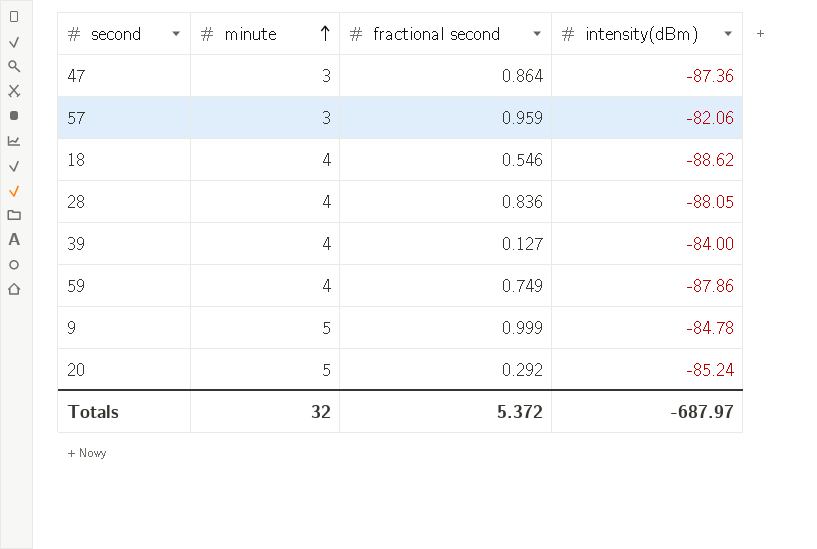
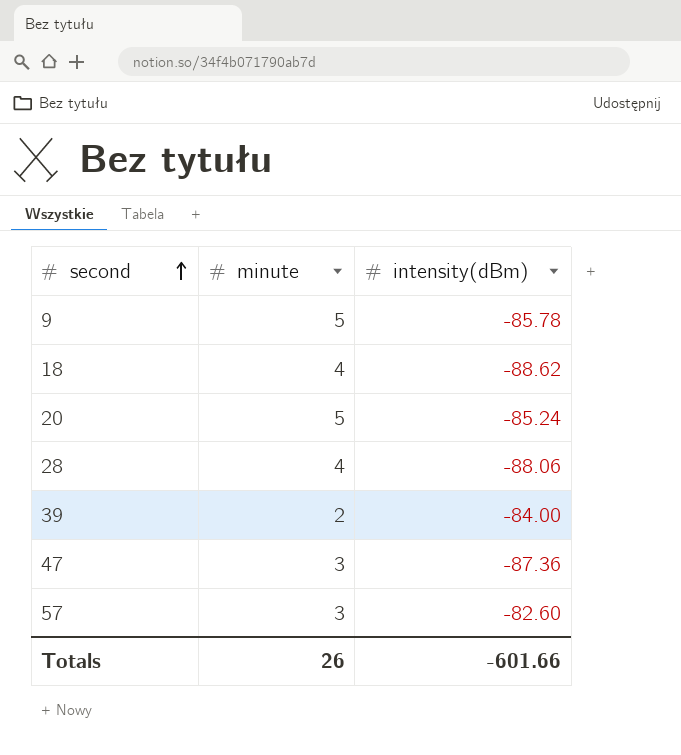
row order: minute ascending -> second ascending
column fractional second | position: 3 -> none
row 59: 4 | 0.749 | -87.86 -> none
9 | intensity(dBm): -84.78 -> -85.78
28 | intensity(dBm): -88.05 -> -88.06
39 | minute: 4 -> 2
57 | intensity(dBm): -82.06 -> -82.60
Totals | minute: 32 -> 26
Totals | intensity(dBm): -687.97 -> -601.66

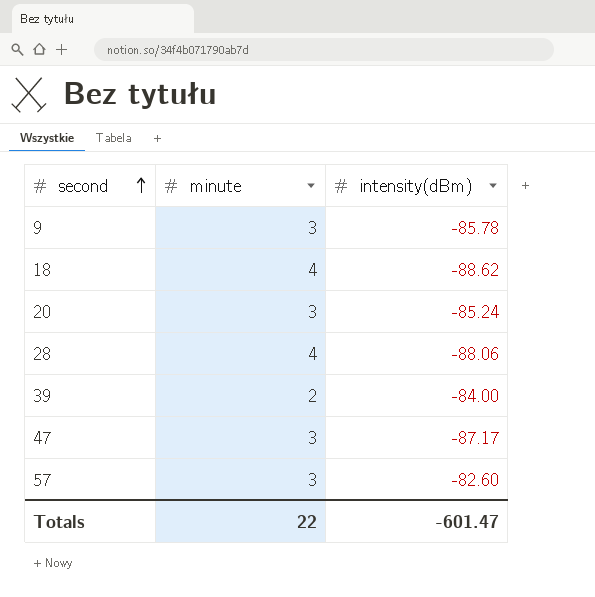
9 | minute: 5 -> 3
20 | minute: 5 -> 3
47 | intensity(dBm): -87.36 -> -87.17
Totals | minute: 26 -> 22
Totals | intensity(dBm): -601.66 -> -601.47

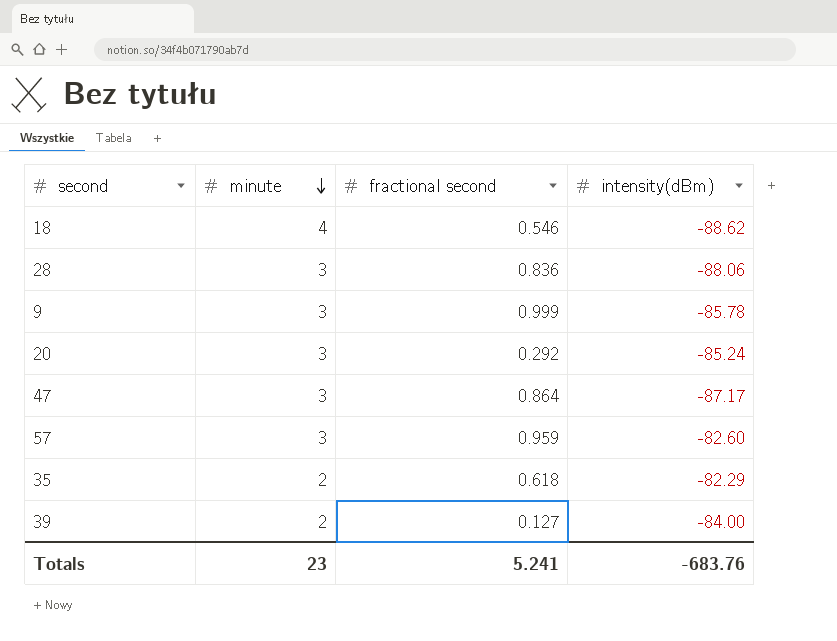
row order: second ascending -> minute descending
column fractional second | position: none -> 3
28 | minute: 4 -> 3
row 35: none -> 2 | 0.618 | -82.29
Totals | minute: 22 -> 23
Totals | intensity(dBm): -601.47 -> -683.76

